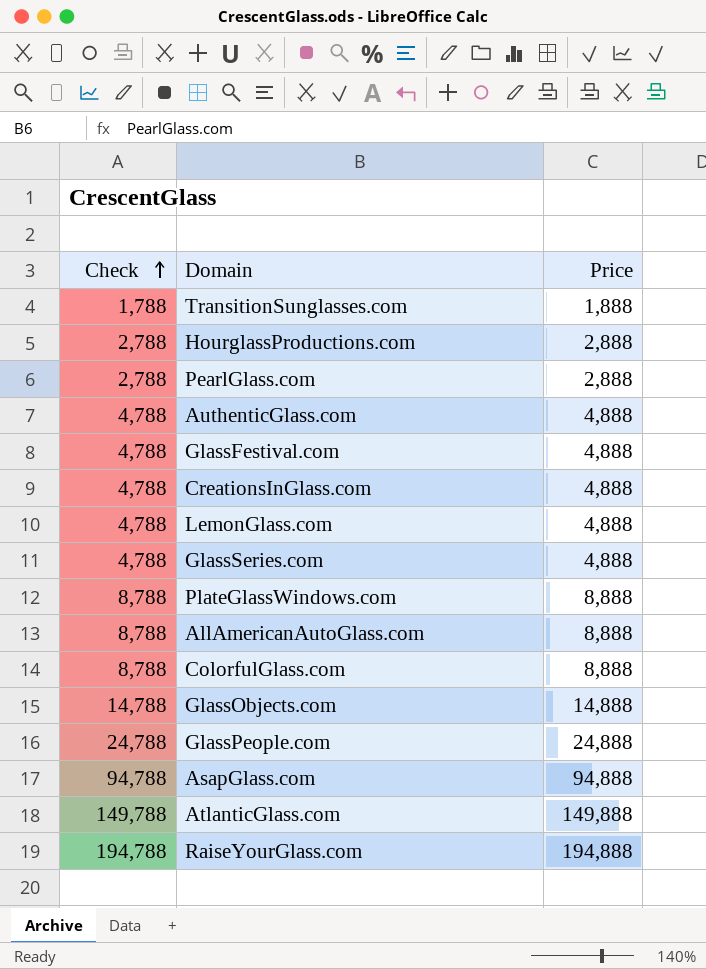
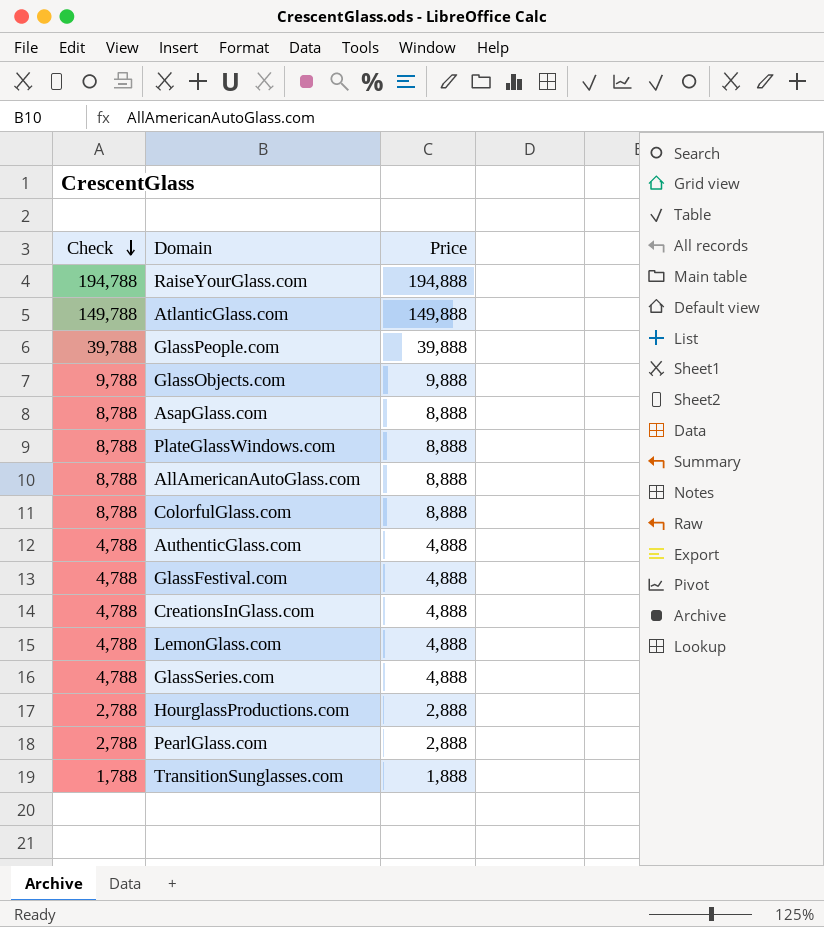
row order: Check ascending -> Check descending
GlassPeople.com | Check: 24,788 -> 39,788
GlassPeople.com | Price: 24,888 -> 39,888
GlassObjects.com | Check: 14,788 -> 9,788
GlassObjects.com | Price: 14,888 -> 9,888
AsapGlass.com | Check: 94,788 -> 8,788
AsapGlass.com | Price: 94,888 -> 8,888

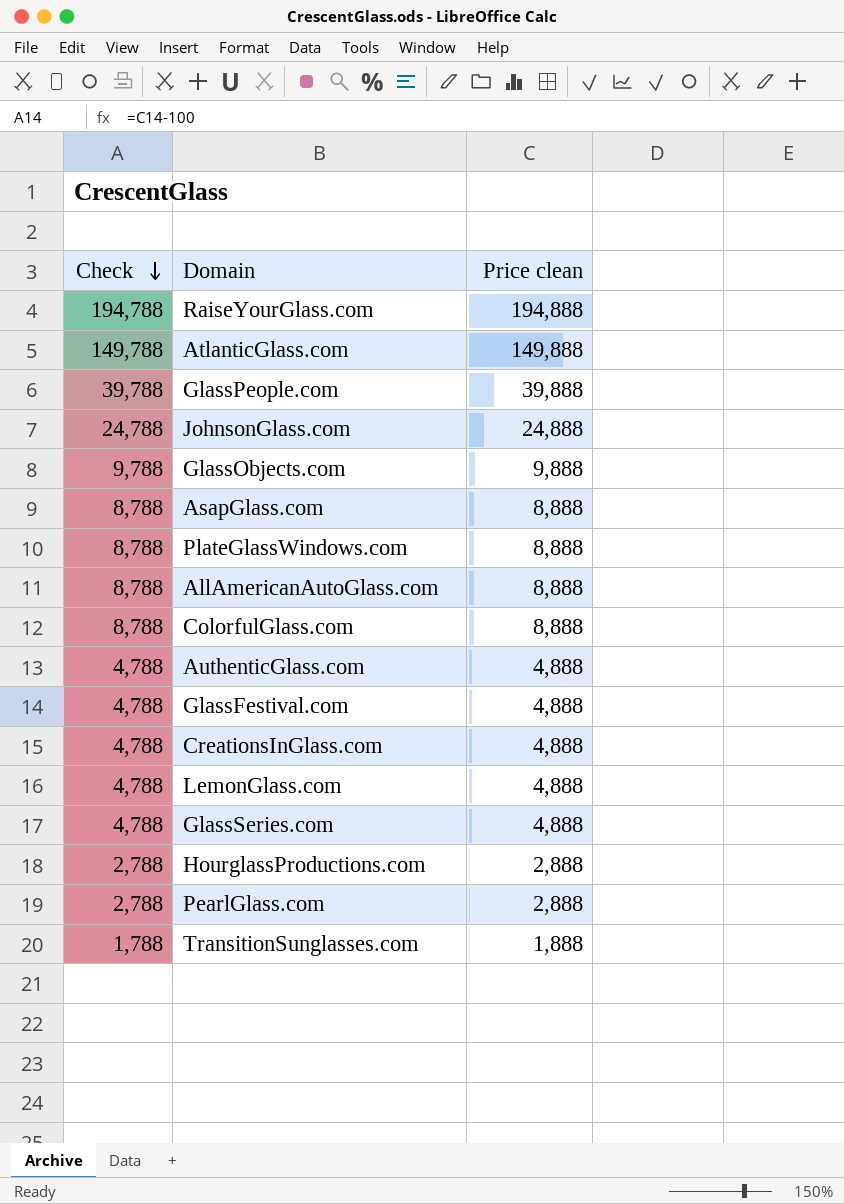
column name: Price -> Price clean
row JohnsonGlass.com: none -> 24,788 | 24,888

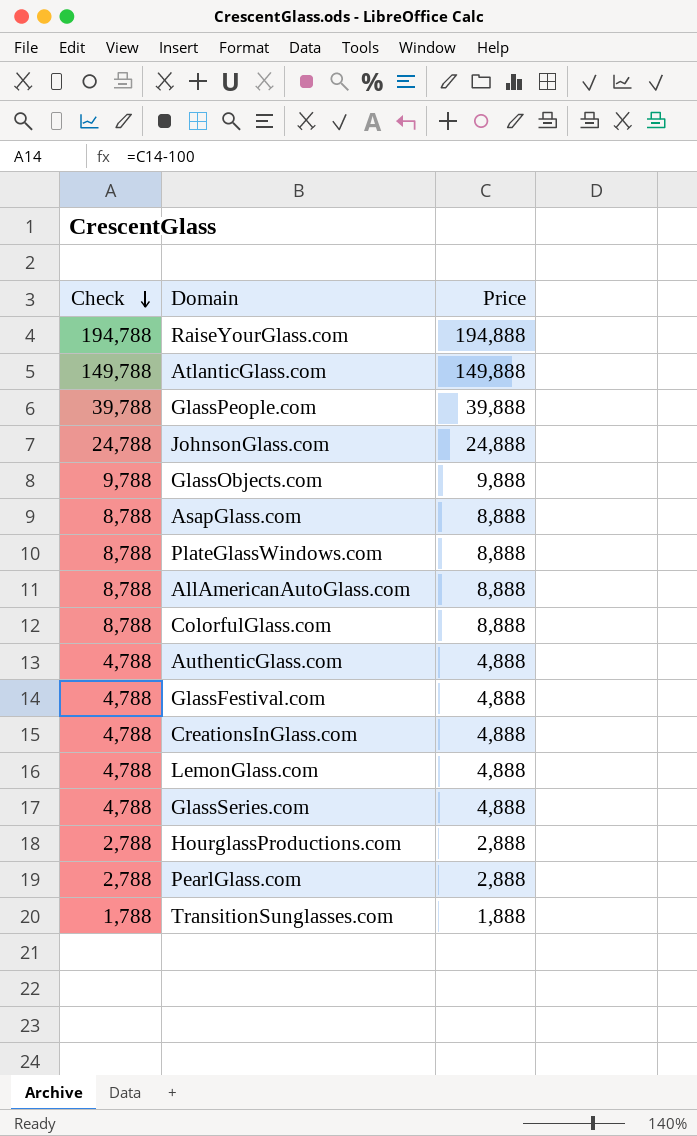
column name: Price clean -> Price

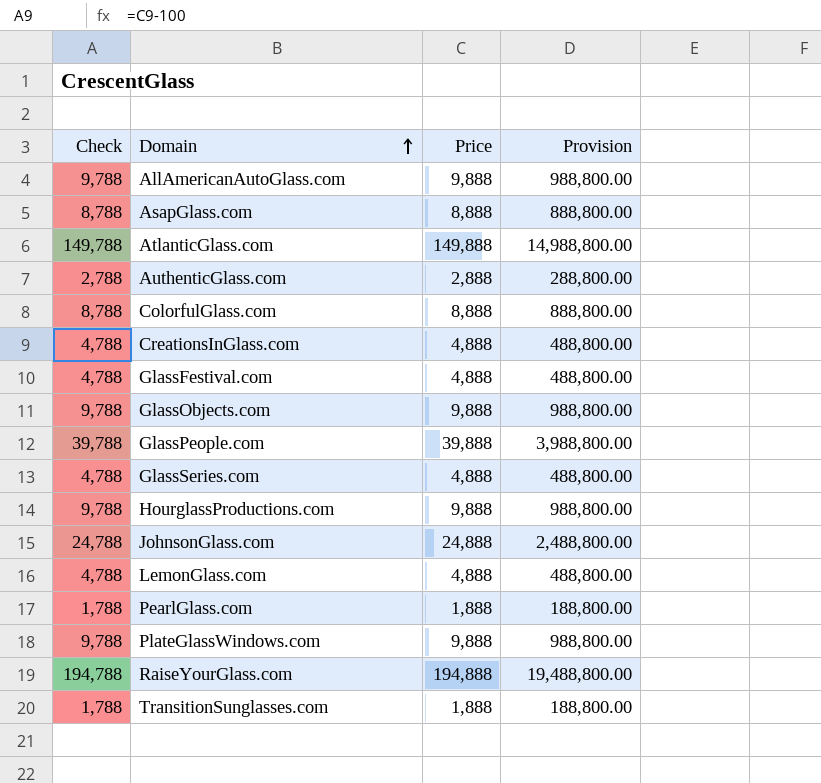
row order: Check descending -> Domain ascending
column Provision | formula: none -> [Price] * 100
AllAmericanAutoGlass.com | Check: 8,788 -> 9,788
AllAmericanAutoGlass.com | Price: 8,888 -> 9,888
AuthenticGlass.com | Check: 4,788 -> 2,788
AuthenticGlass.com | Price: 4,888 -> 2,888
HourglassProductions.com | Check: 2,788 -> 9,788
HourglassProductions.com | Price: 2,888 -> 9,888
PearlGlass.com | Check: 2,788 -> 1,788
PearlGlass.com | Price: 2,888 -> 1,888
PlateGlassWindows.com | Check: 8,788 -> 9,788
PlateGlassWindows.com | Price: 8,888 -> 9,888

